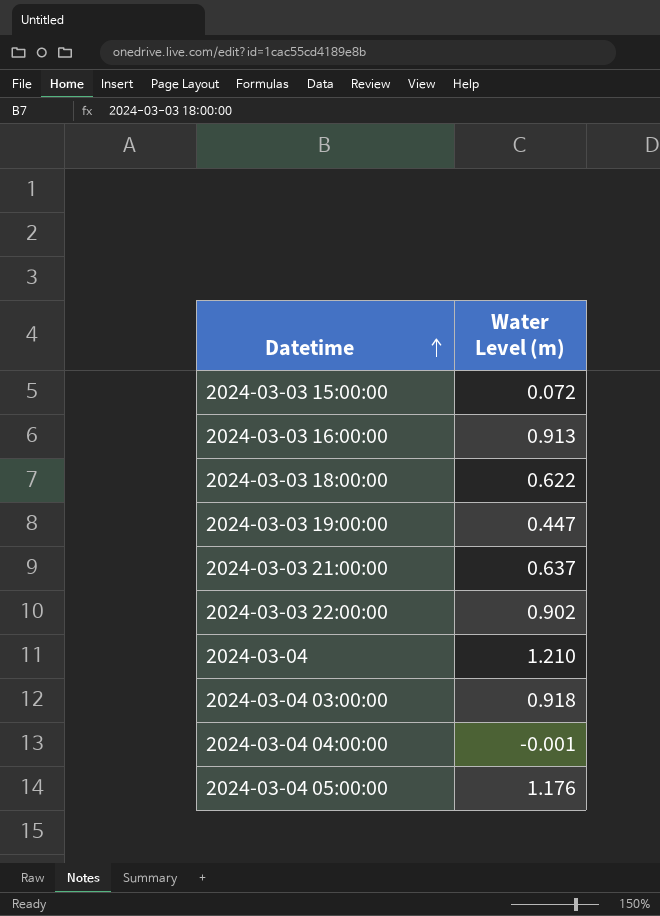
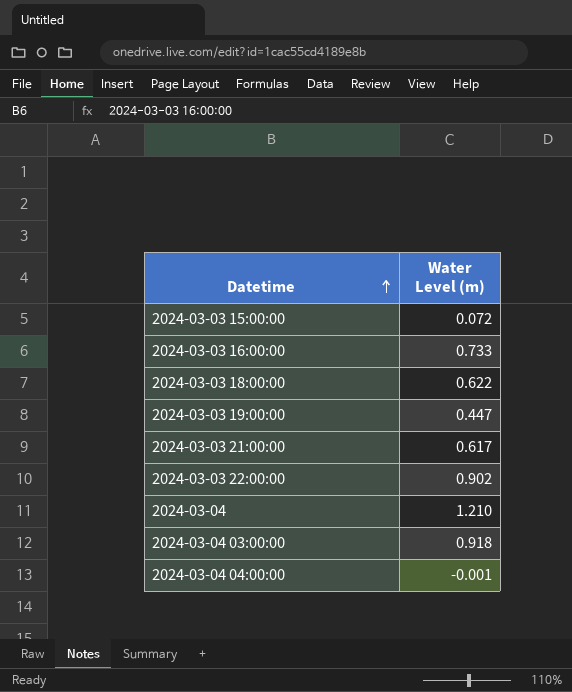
row 2024-03-04 05:00:00: 1.176 -> none
2024-03-03 16:00:00 | Water Level (m): 0.913 -> 0.733
2024-03-03 21:00:00 | Water Level (m): 0.637 -> 0.617

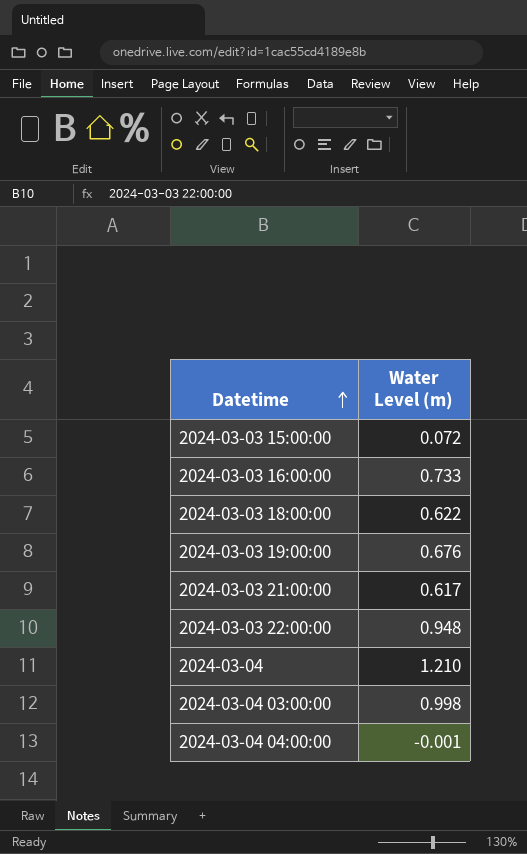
2024-03-03 19:00:00 | Water Level (m): 0.447 -> 0.676
2024-03-03 22:00:00 | Water Level (m): 0.902 -> 0.948
2024-03-04 03:00:00 | Water Level (m): 0.918 -> 0.998

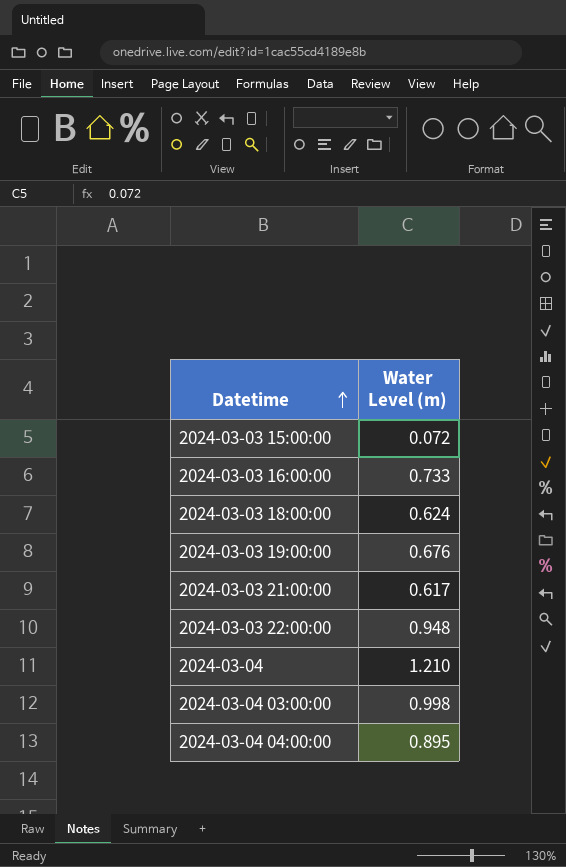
2024-03-03 18:00:00 | Water Level (m): 0.622 -> 0.624
2024-03-04 04:00:00 | Water Level (m): -0.001 -> 0.895

